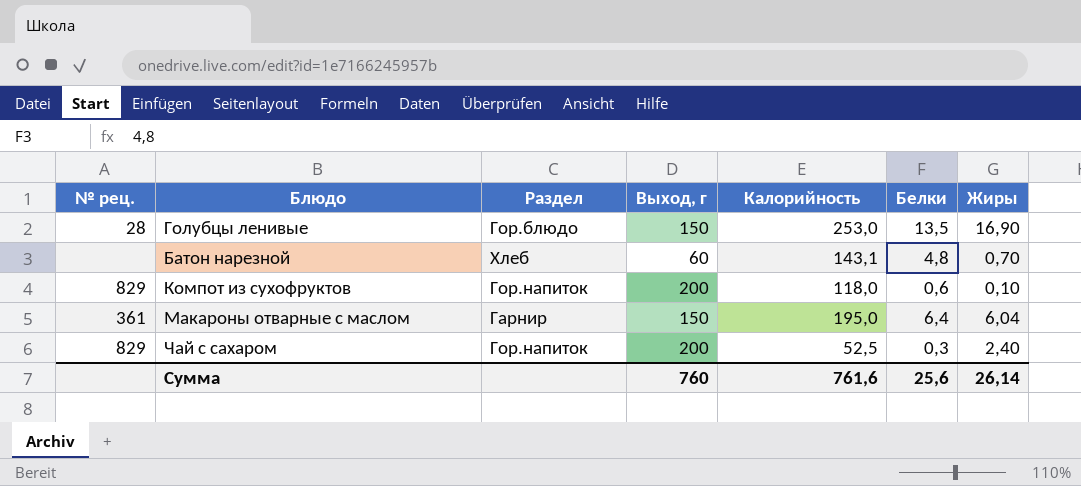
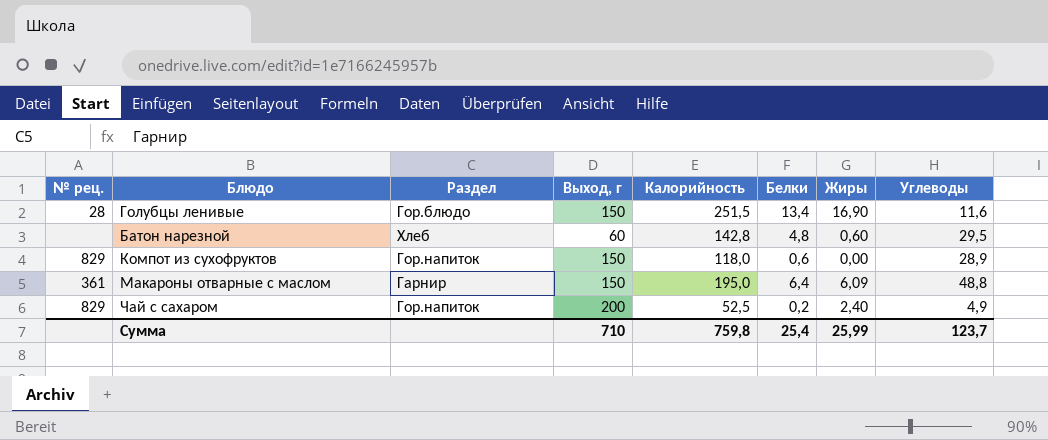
column Углеводы | position: none -> 8
Голубцы ленивые | Калорийность: 253,0 -> 251,5
Голубцы ленивые | Белки: 13,5 -> 13,4
Батон нарезной | Калорийность: 143,1 -> 142,8
Батон нарезной | Жиры: 0,70 -> 0,60
Компот из сухофруктов | Выход, г: 200 -> 150
Компот из сухофруктов | Жиры: 0,10 -> 0,00
Макароны отварные с маслом | Жиры: 6,04 -> 6,09
Чай с сахаром | Белки: 0,3 -> 0,2
Сумма | Выход, г: 760 -> 710
Сумма | Калорийность: 761,6 -> 759,8
Сумма | Белки: 25,6 -> 25,4
Сумма | Жиры: 26,14 -> 25,99

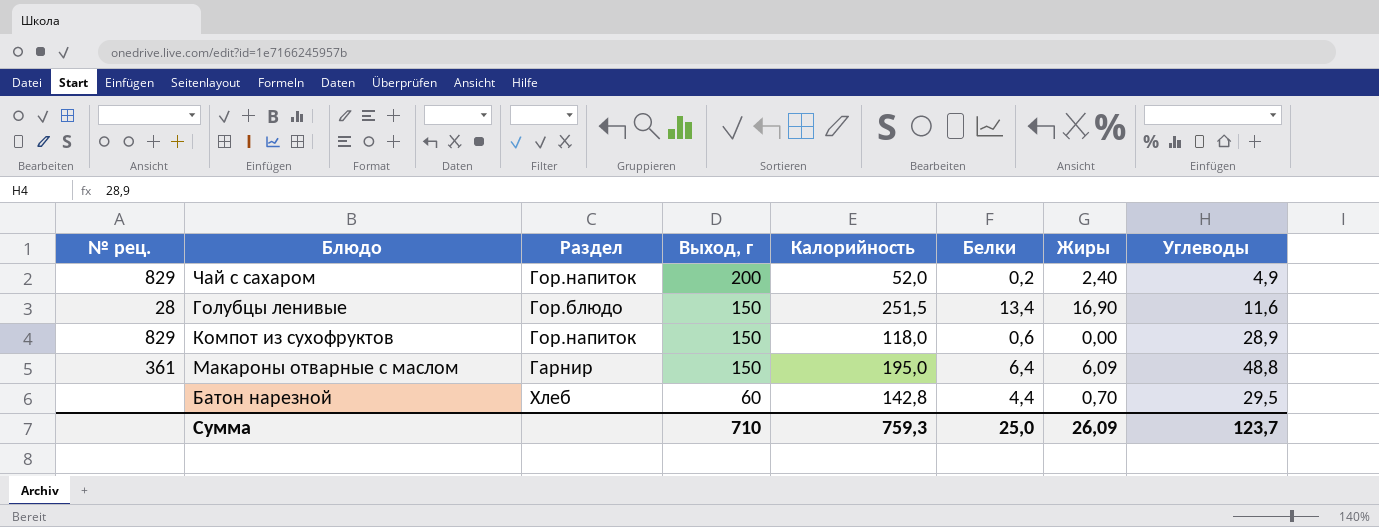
row order: none -> Выход, г descending
Чай с сахаром | Калорийность: 52,5 -> 52,0
Батон нарезной | Белки: 4,8 -> 4,4
Батон нарезной | Жиры: 0,60 -> 0,70
Сумма | Калорийность: 759,8 -> 759,3
Сумма | Белки: 25,4 -> 25,0
Сумма | Жиры: 25,99 -> 26,09

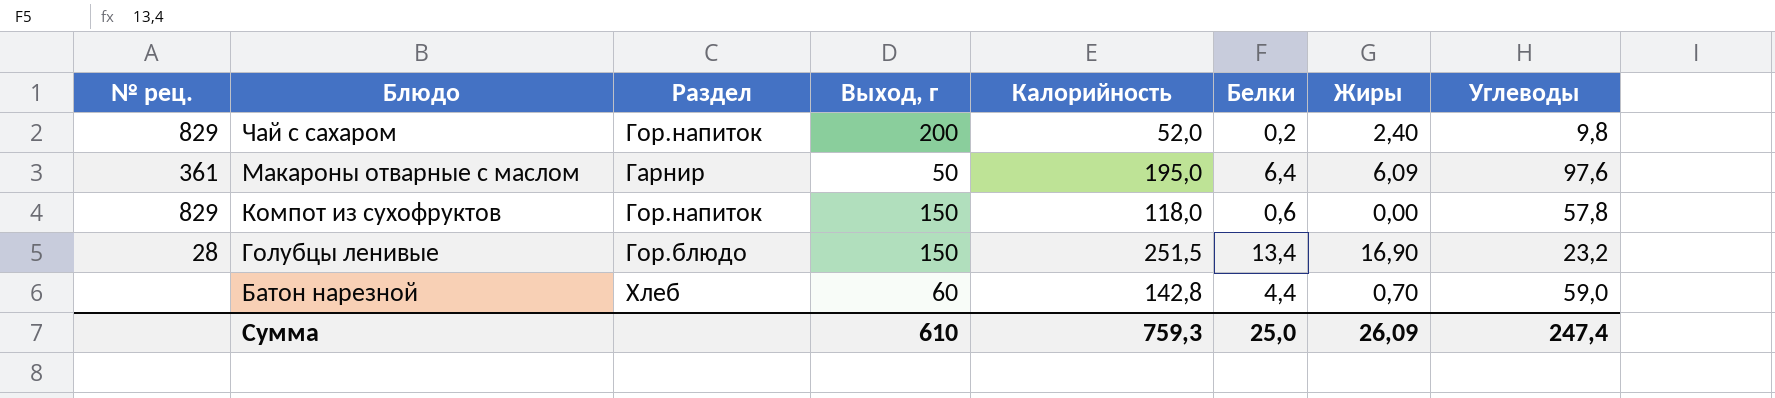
row order: Выход, г descending -> Блюдо descending
Чай с сахаром | Углеводы: 4,9 -> 9,8
Макароны отварные с маслом | Выход, г: 150 -> 50
Макароны отварные с маслом | Углеводы: 48,8 -> 97,6
Компот из сухофруктов | Углеводы: 28,9 -> 57,8
Голубцы ленивые | Углеводы: 11,6 -> 23,2
Батон нарезной | Углеводы: 29,5 -> 59,0
Сумма | Выход, г: 710 -> 610
Сумма | Углеводы: 123,7 -> 247,4

